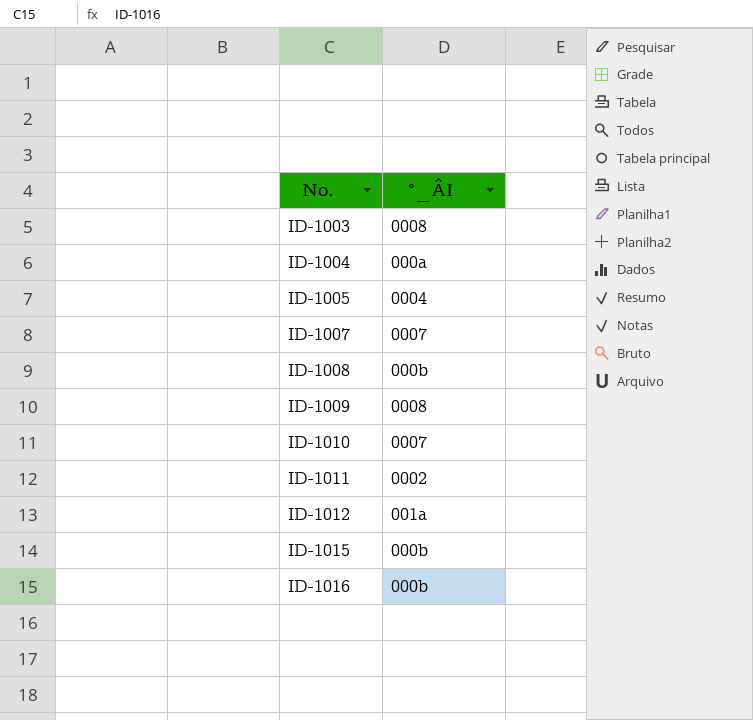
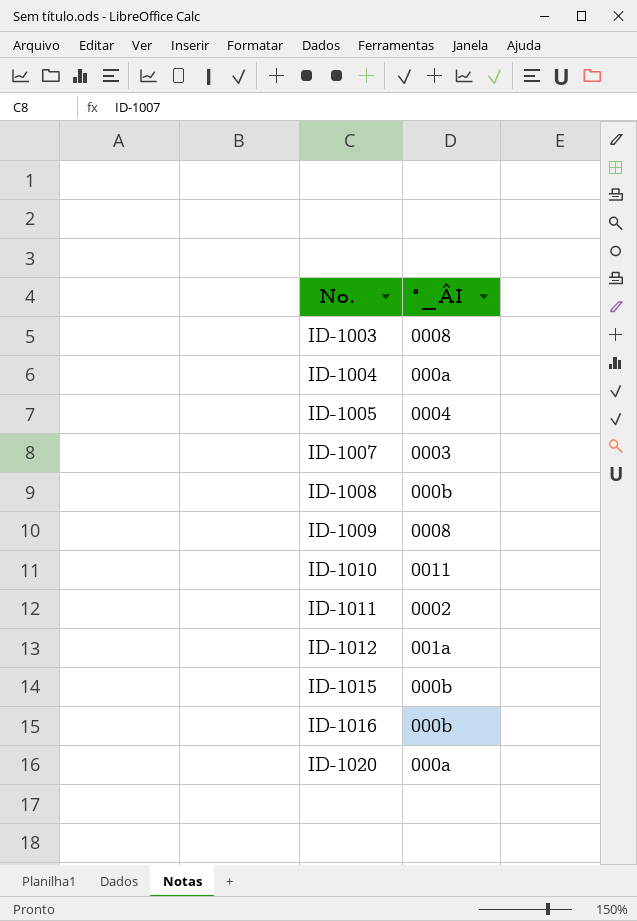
ID-1007 | °_ÂI: 0007 -> 0003
ID-1010 | °_ÂI: 0007 -> 0011
row ID-1020: none -> 000a

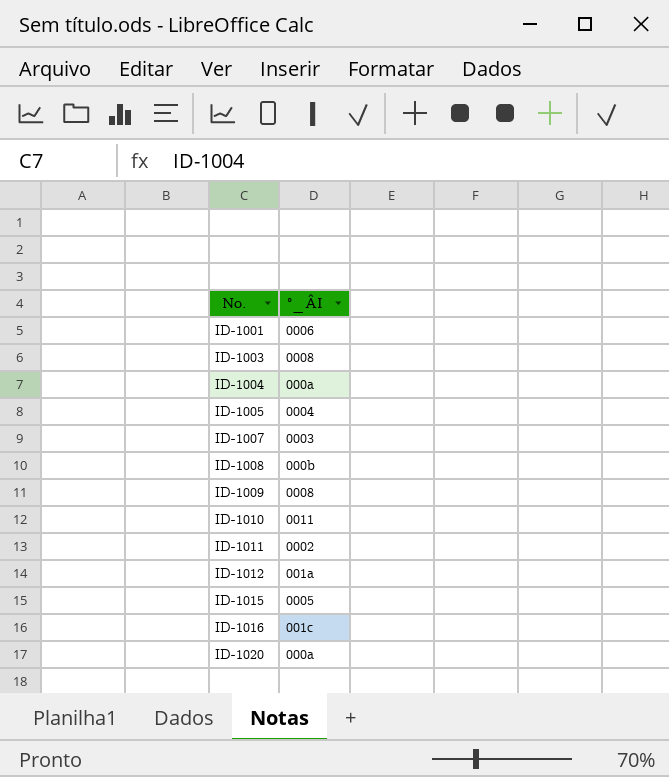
row ID-1001: none -> 0006
ID-1015 | °_ÂI: 000b -> 0005
ID-1016 | °_ÂI: 000b -> 001c

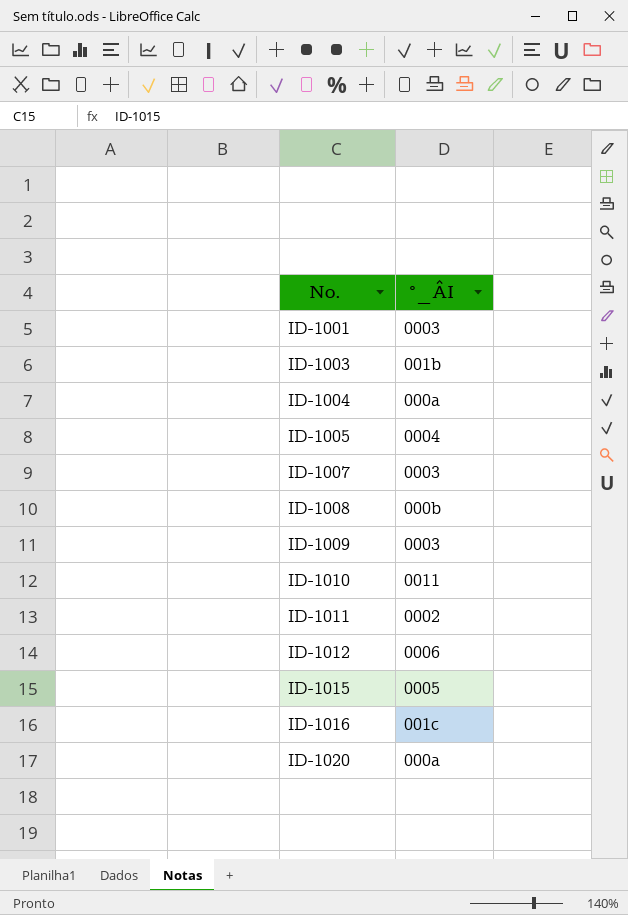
ID-1001 | °_ÂI: 0006 -> 0003
ID-1003 | °_ÂI: 0008 -> 001b
ID-1009 | °_ÂI: 0008 -> 0003
ID-1012 | °_ÂI: 001a -> 0006

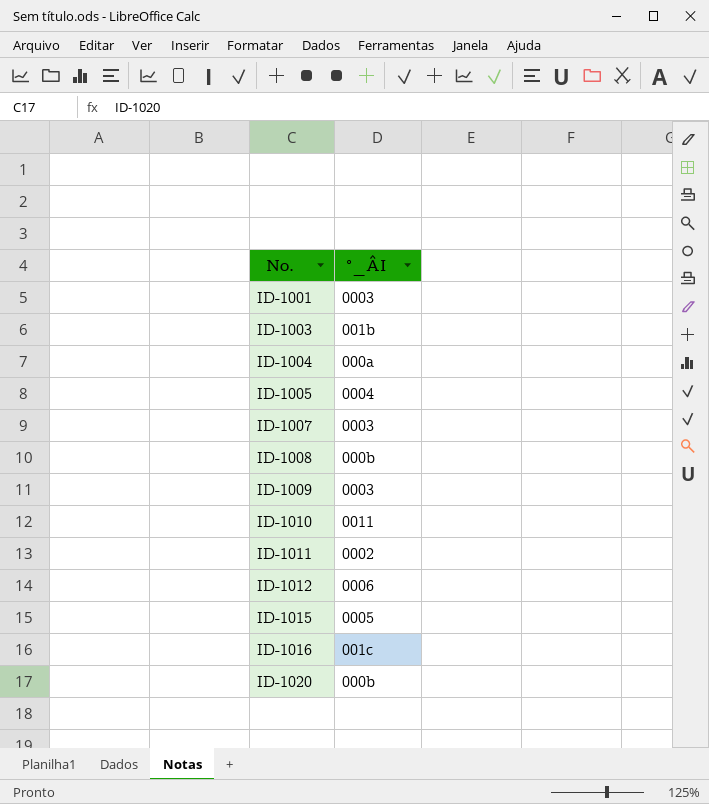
ID-1020 | °_ÂI: 000a -> 000b

